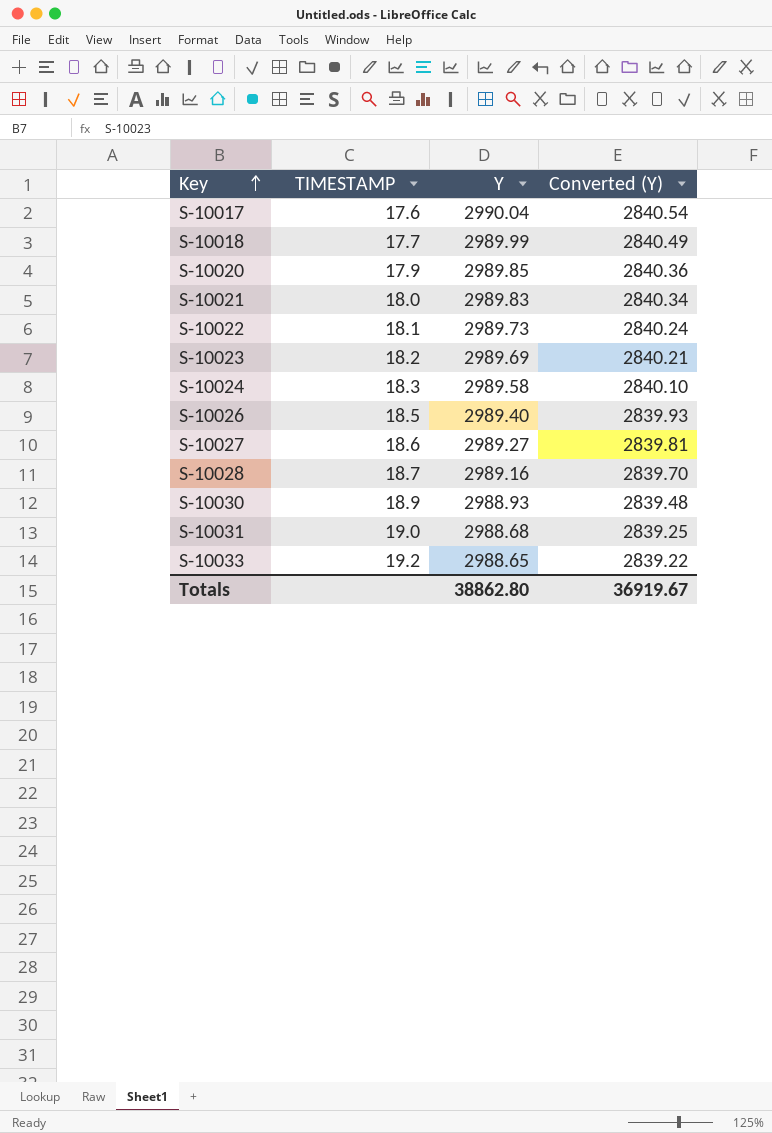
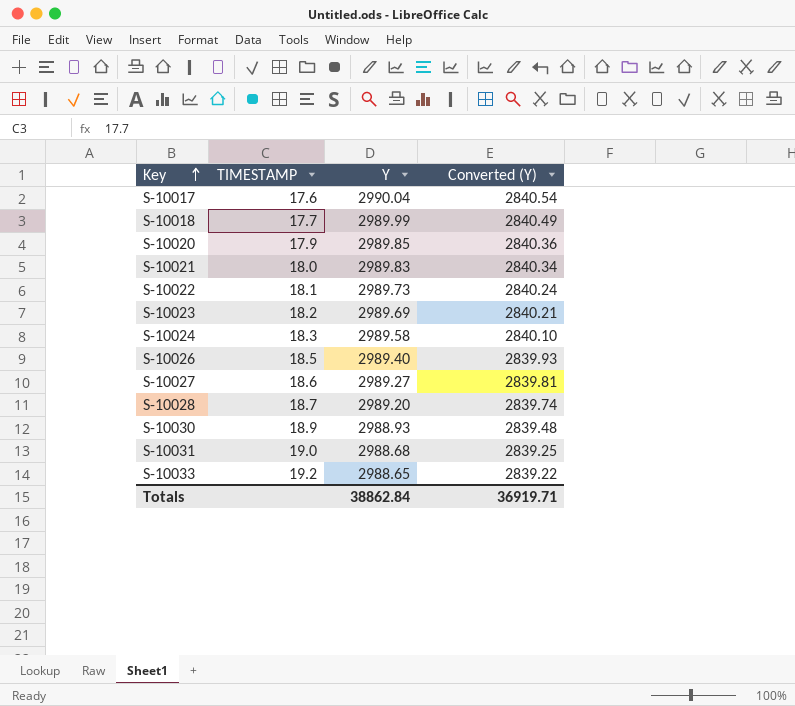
S-10028 | Y: 2989.16 -> 2989.20
S-10028 | Converted (Y): 2839.70 -> 2839.74
Totals | Y: 38862.80 -> 38862.84
Totals | Converted (Y): 36919.67 -> 36919.71

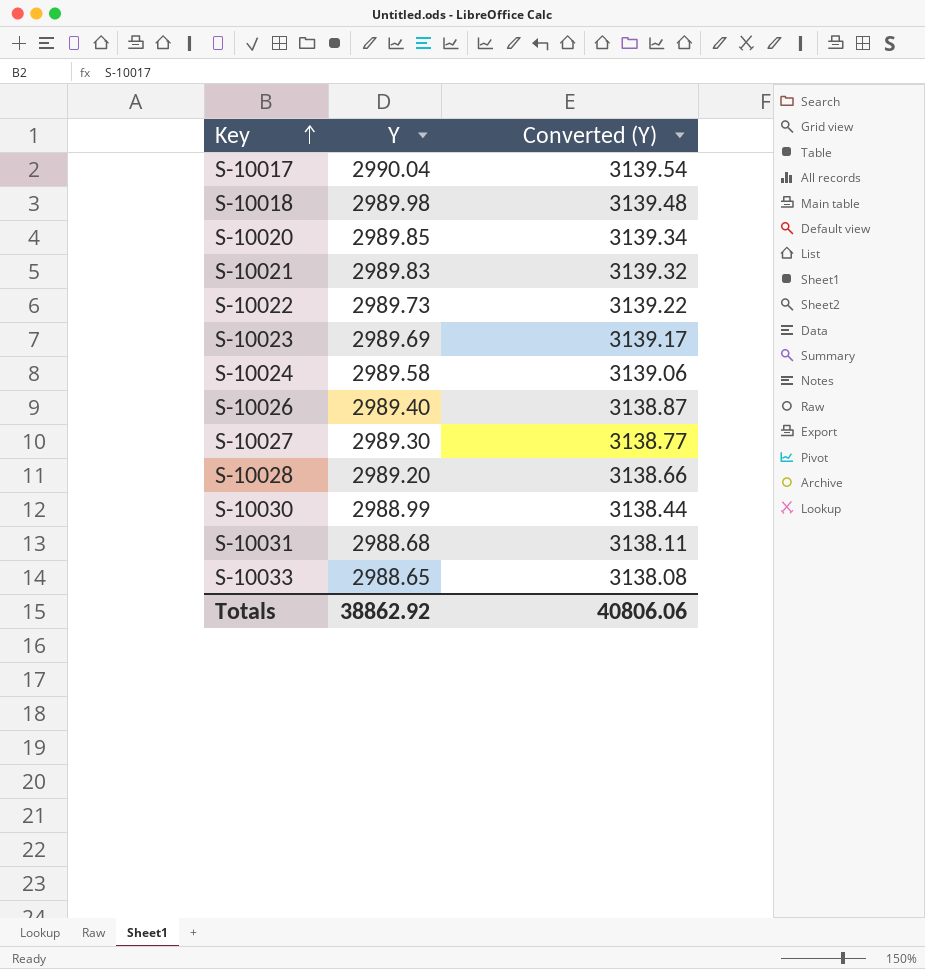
column TIMESTAMP | position: 2 -> none
column Converted (Y) | formula: [Y] * 0.95 -> [Y] * 1.05
S-10018 | Y: 2989.99 -> 2989.98
S-10027 | Y: 2989.27 -> 2989.30
S-10030 | Y: 2988.93 -> 2988.99
Totals | Y: 38862.84 -> 38862.92
Totals | Converted (Y): 36919.71 -> 40806.06

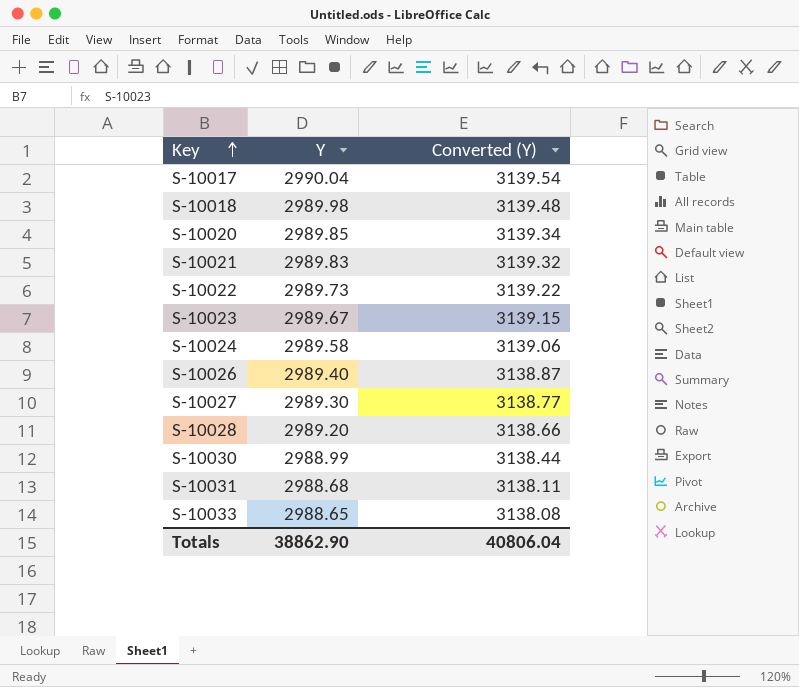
S-10023 | Y: 2989.69 -> 2989.67
S-10023 | Converted (Y): 3139.17 -> 3139.15
Totals | Y: 38862.92 -> 38862.90
Totals | Converted (Y): 40806.06 -> 40806.04

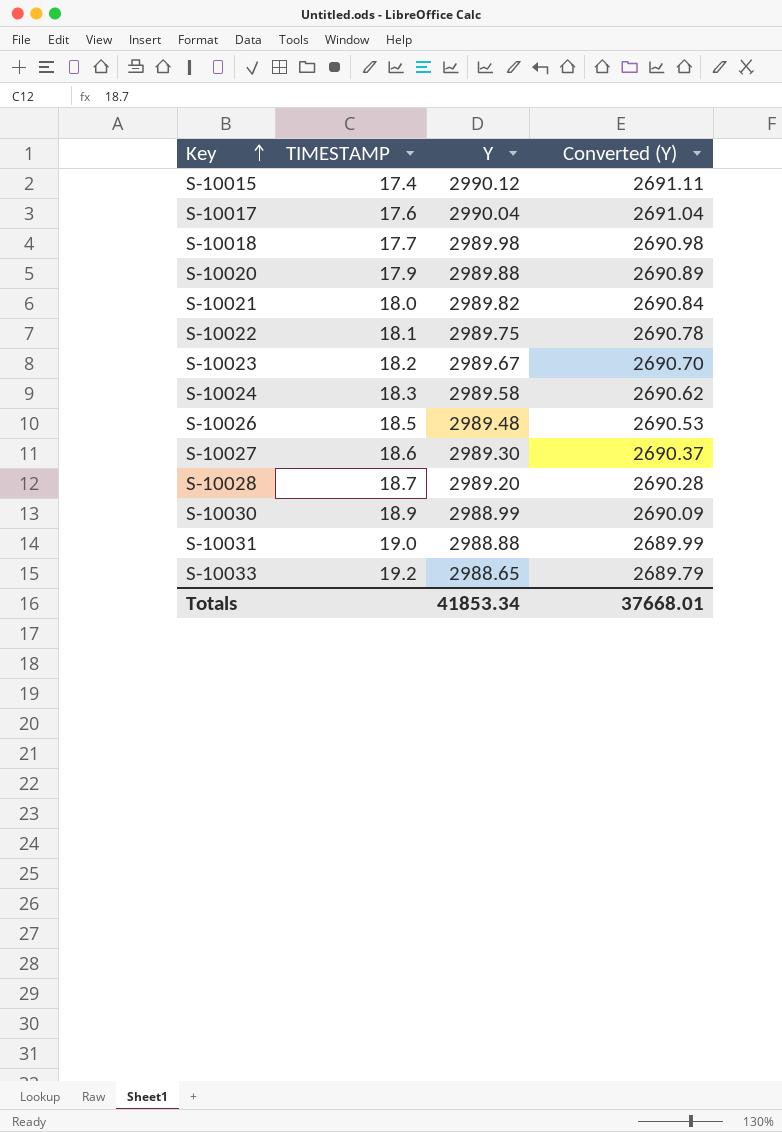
column TIMESTAMP | position: none -> 2
column Converted (Y) | formula: [Y] * 1.05 -> [Y] * 0.9
row S-10015: none -> 17.4 | 2990.12 | 2691.11
S-10020 | Y: 2989.85 -> 2989.88
S-10021 | Y: 2989.83 -> 2989.82
S-10022 | Y: 2989.73 -> 2989.75
S-10026 | Y: 2989.40 -> 2989.48
S-10031 | Y: 2988.68 -> 2988.88
Totals | Y: 38862.90 -> 41853.34
Totals | Converted (Y): 40806.04 -> 37668.01

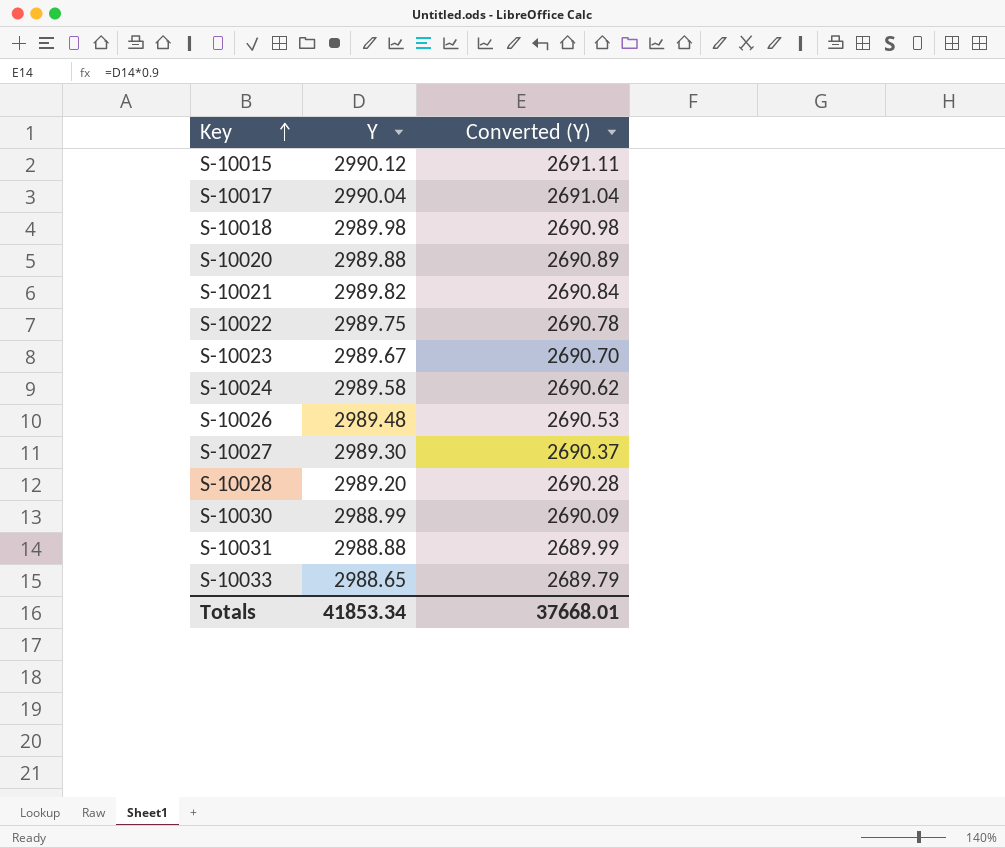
column TIMESTAMP | position: 2 -> none

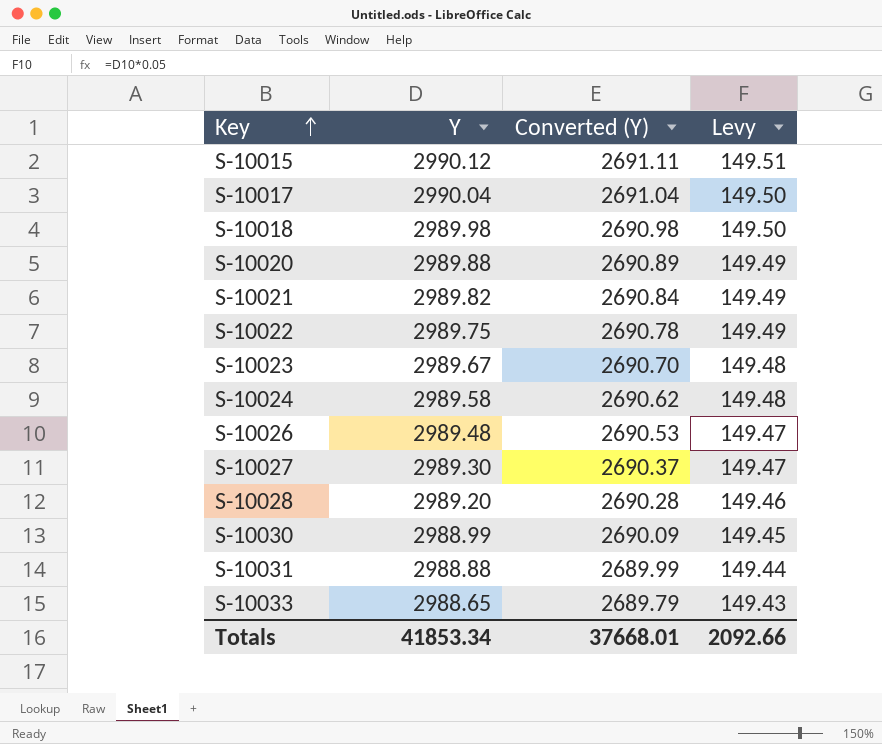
column Levy | formula: none -> [Y] * 0.05

